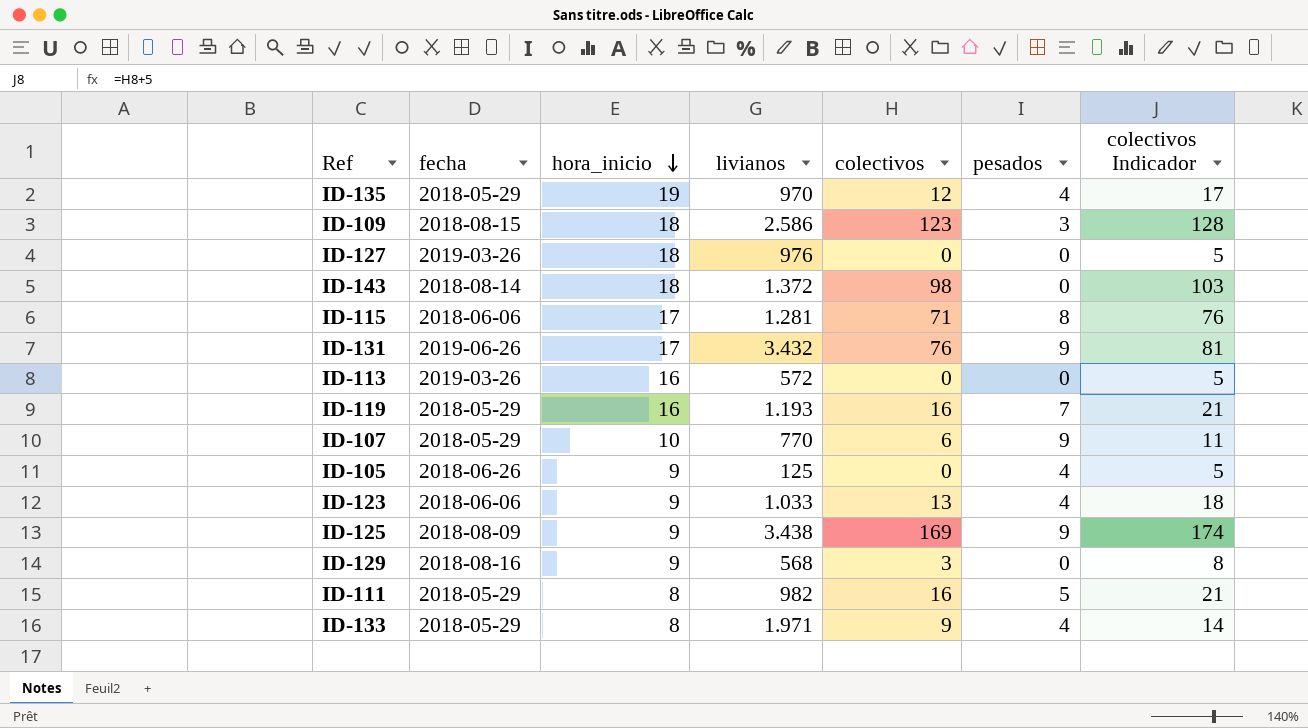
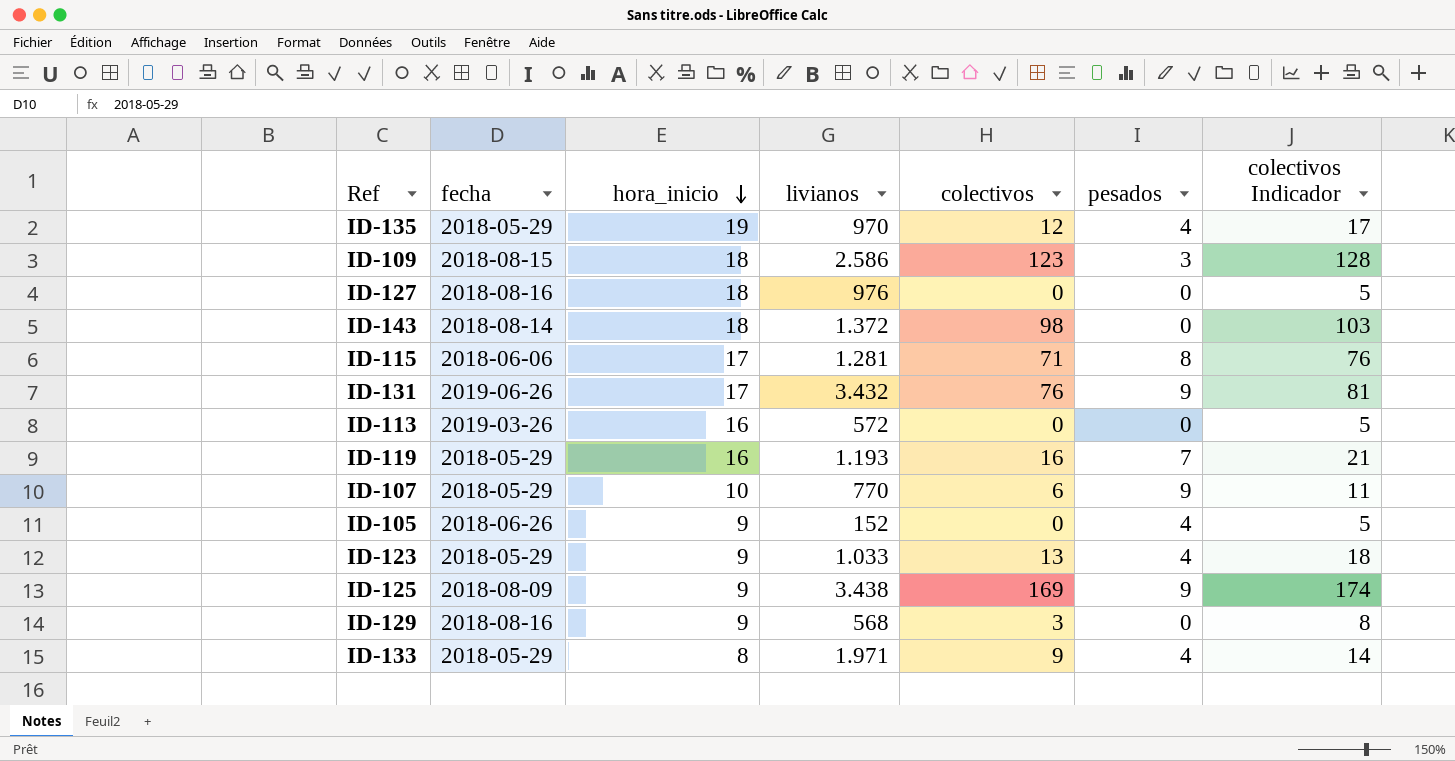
row ID-111: 2018-05-29 | 8 | 982 | 16 | 5 | 21 -> none
ID-127 | fecha: 2019-03-26 -> 2018-08-16
ID-105 | livianos: 125 -> 152
ID-123 | fecha: 2018-06-06 -> 2018-05-29

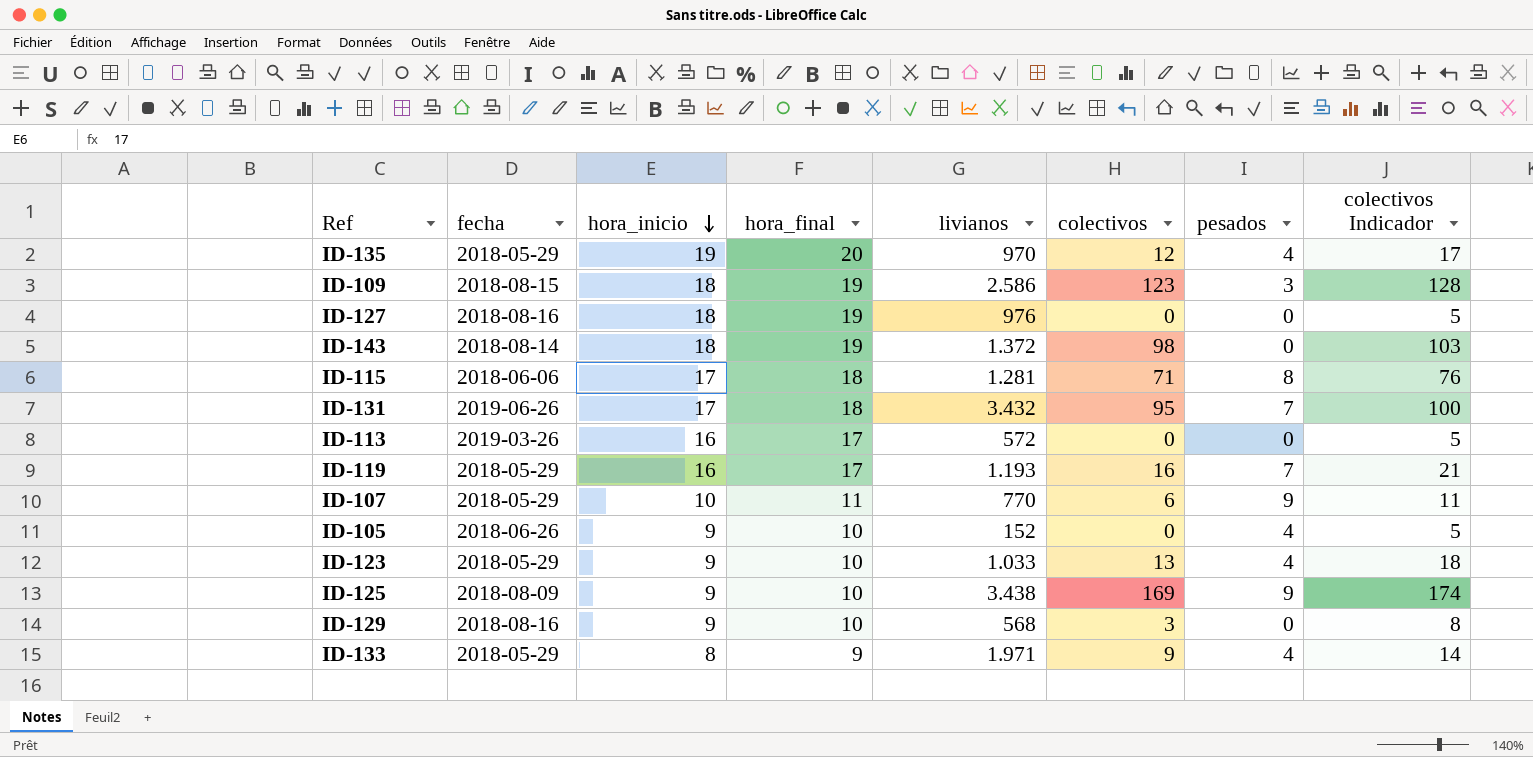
column hora_final | position: none -> 4
ID-131 | colectivos: 76 -> 95
ID-131 | pesados: 9 -> 7
ID-131 | colectivos Indicador: 81 -> 100

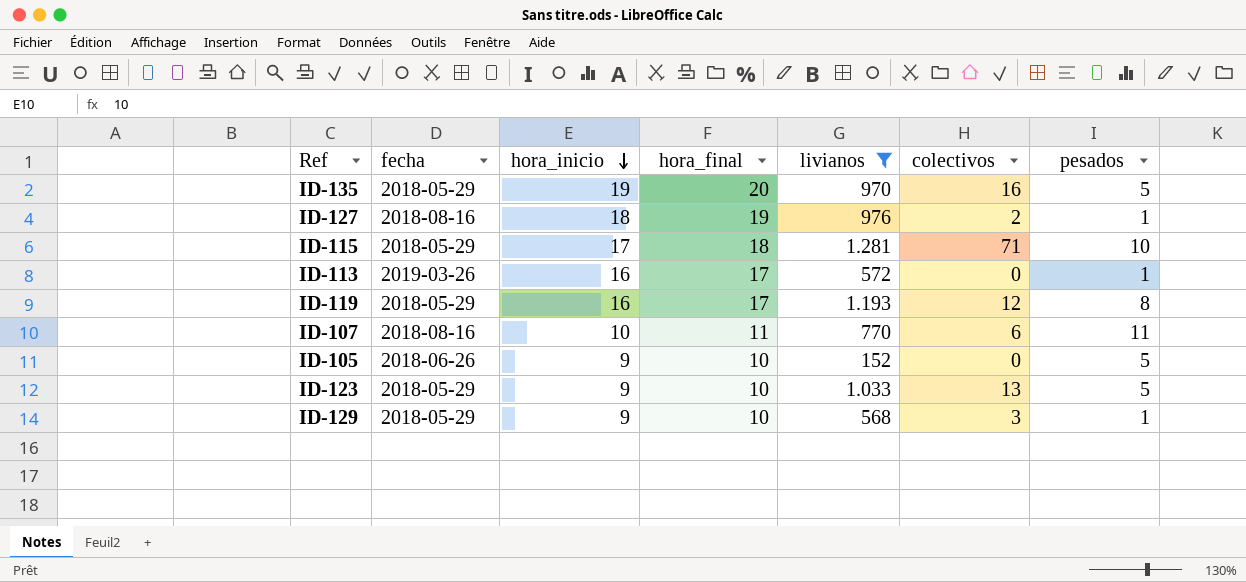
filter: none -> livianos <= 1.281
column colectivos Indicador | formula: [colectivos] + 5 -> none
ID-135 | colectivos: 12 -> 16
ID-135 | pesados: 4 -> 5
ID-127 | colectivos: 0 -> 2
ID-127 | pesados: 0 -> 1
ID-115 | fecha: 2018-06-06 -> 2018-05-29
ID-115 | pesados: 8 -> 10
ID-113 | pesados: 0 -> 1
ID-119 | colectivos: 16 -> 12
ID-119 | pesados: 7 -> 8
ID-107 | fecha: 2018-05-29 -> 2018-08-16
ID-107 | pesados: 9 -> 11
ID-105 | pesados: 4 -> 5
ID-123 | pesados: 4 -> 5
ID-129 | fecha: 2018-08-16 -> 2018-05-29
ID-129 | pesados: 0 -> 1

